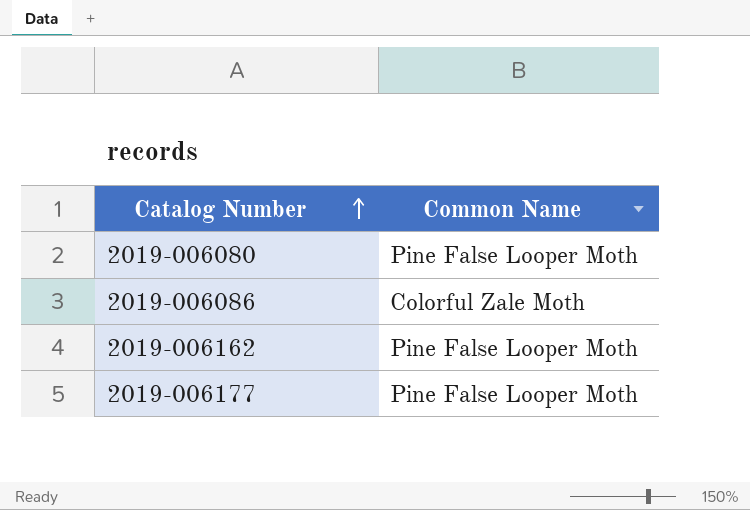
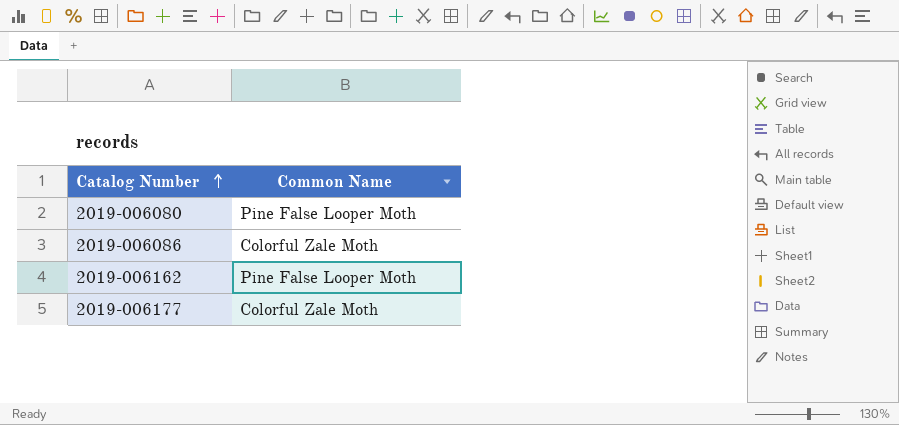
2019-006177 | Common Name: Pine False Looper Moth -> Colorful Zale Moth

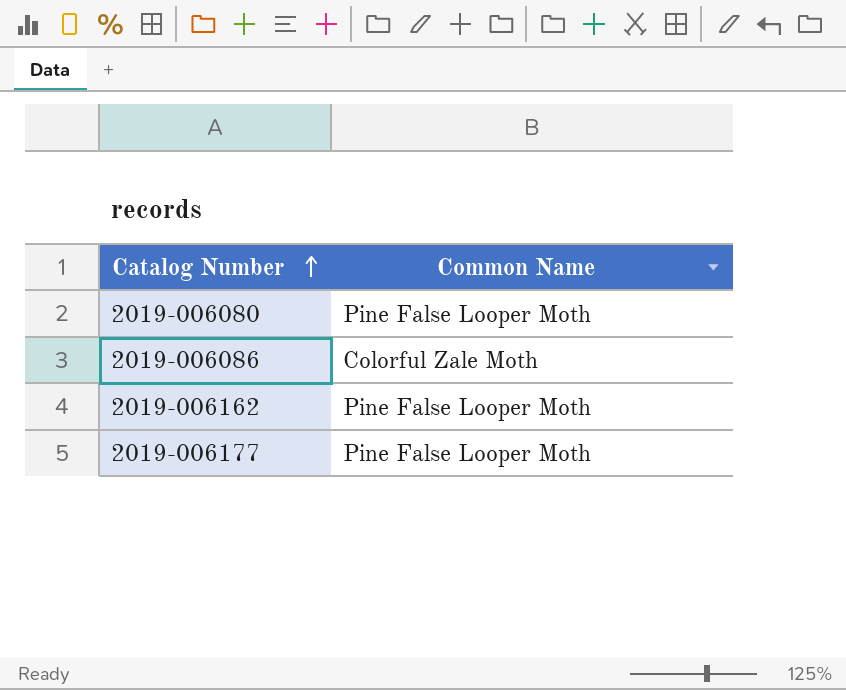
2019-006177 | Common Name: Colorful Zale Moth -> Pine False Looper Moth

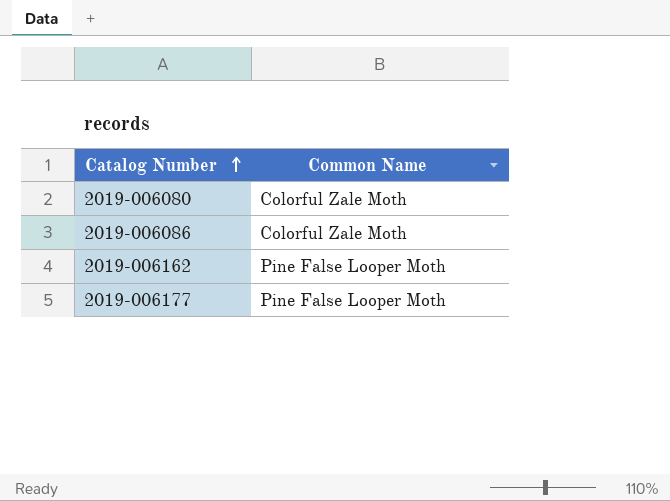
2019-006080 | Common Name: Pine False Looper Moth -> Colorful Zale Moth

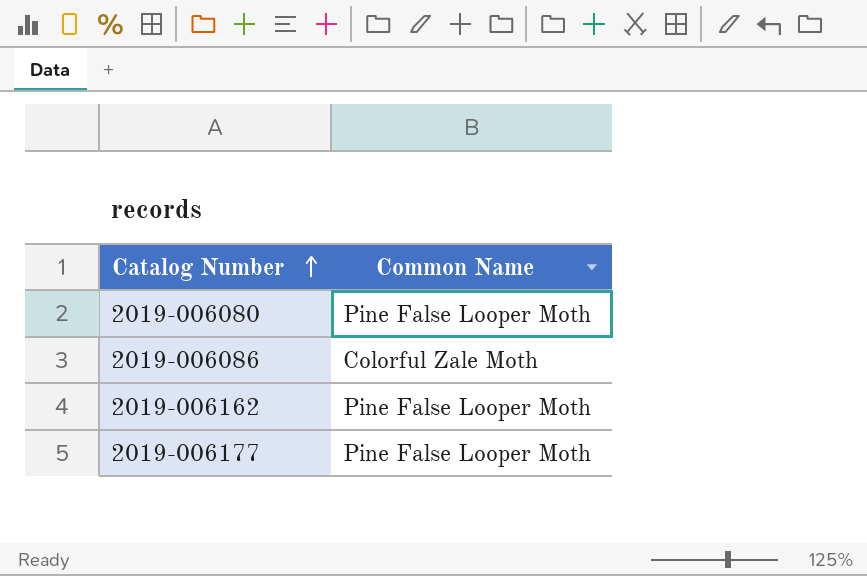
2019-006080 | Common Name: Colorful Zale Moth -> Pine False Looper Moth

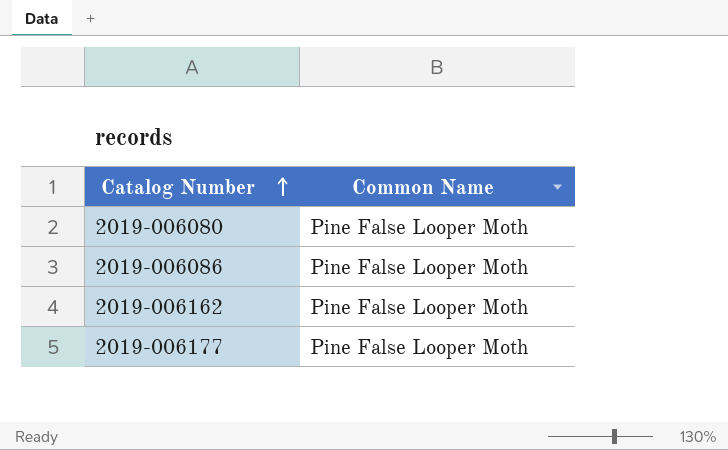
2019-006086 | Common Name: Colorful Zale Moth -> Pine False Looper Moth

